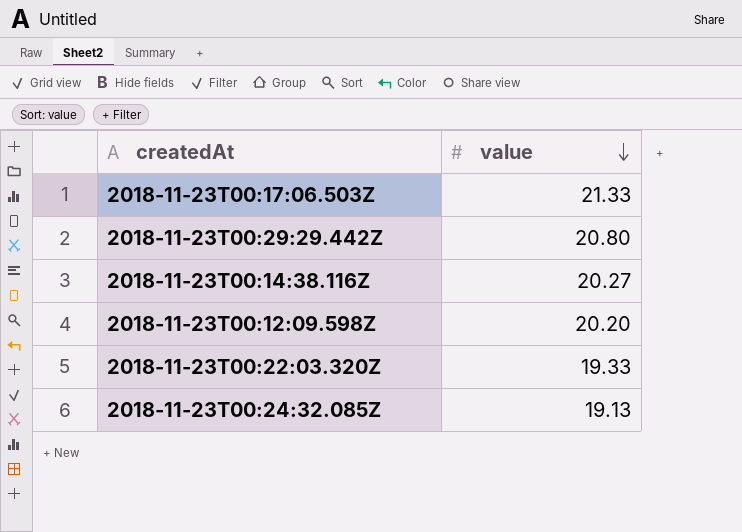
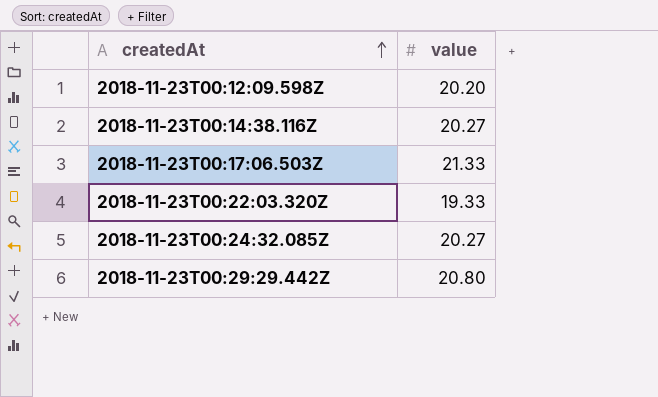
row order: value descending -> createdAt ascending
2018-11-23T00:24:32.085Z | value: 19.13 -> 20.27

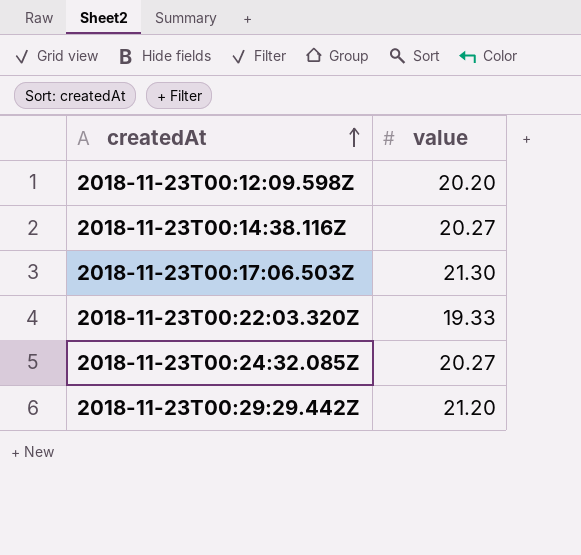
2018-11-23T00:17:06.503Z | value: 21.33 -> 21.30
2018-11-23T00:29:29.442Z | value: 20.80 -> 21.20

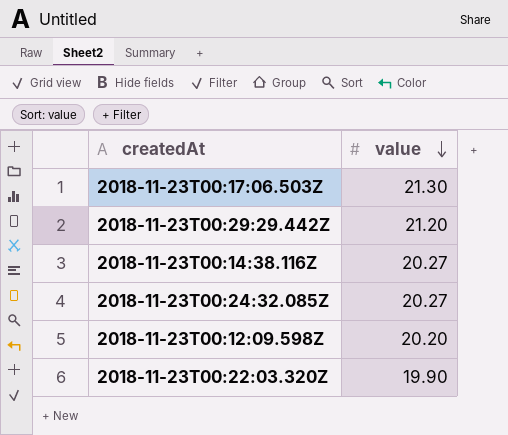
row order: createdAt ascending -> value descending
2018-11-23T00:22:03.320Z | value: 19.33 -> 19.90

